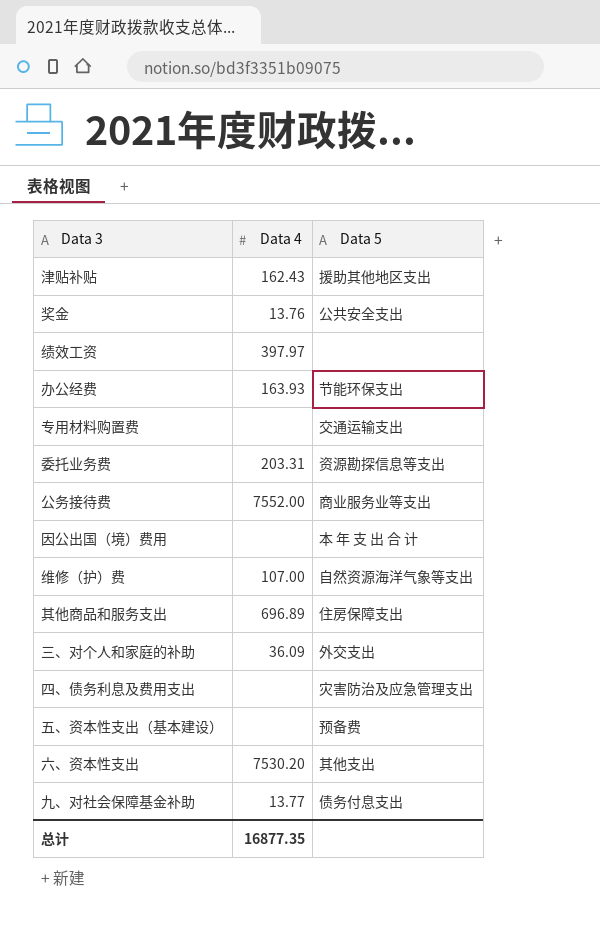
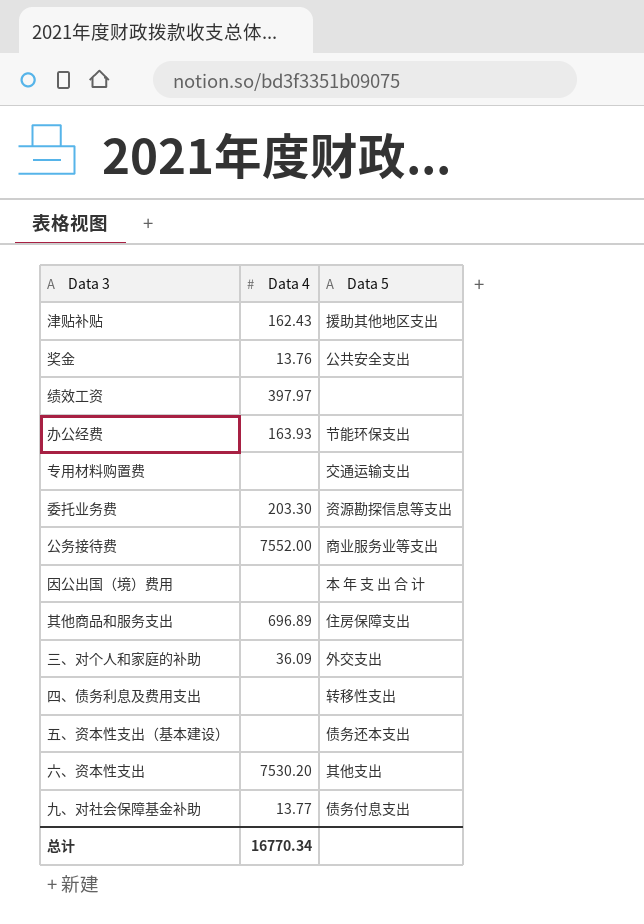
row 维修（护）费: 107.00 | 自然资源海洋气象等支出 -> none
委托业务费 | Data 4: 203.31 -> 203.30
四、债务利息及费用支出 | Data 5: 灾害防治及应急管理支出 -> 转移性支出
五、资本性支出（基本建设） | Data 5: 预备费 -> 债务还本支出
总计 | Data 4: 16877.35 -> 16770.34

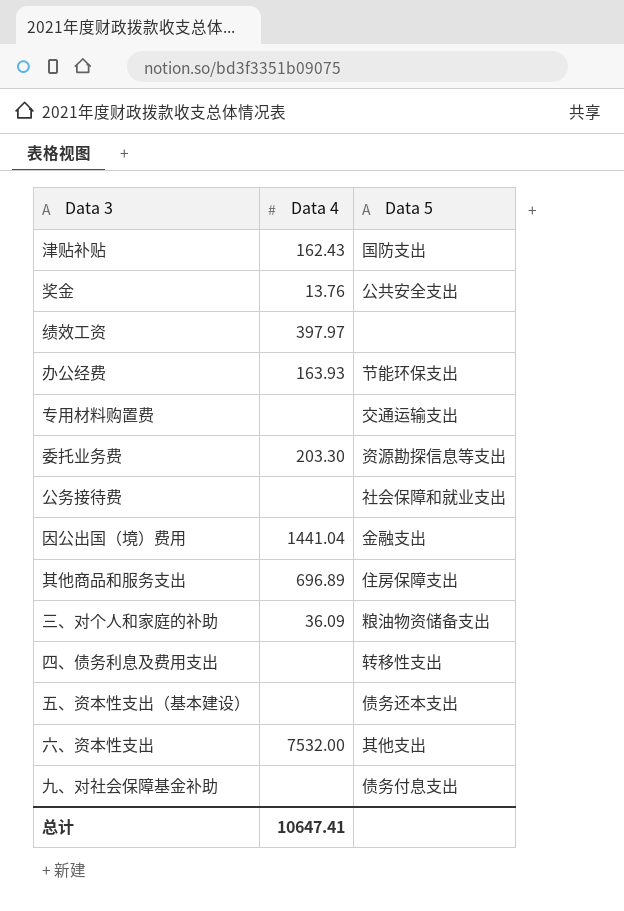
津贴补贴 | Data 5: 援助其他地区支出 -> 国防支出
公务接待费 | Data 4: 7552.00 -> none
公务接待费 | Data 5: 商业服务业等支出 -> 社会保障和就业支出
因公出国（境）费用 | Data 4: none -> 1441.04
因公出国（境）费用 | Data 5: 本 年 支 出 合 计 -> 金融支出
三、对个人和家庭的补助 | Data 5: 外交支出 -> 粮油物资储备支出
六、资本性支出 | Data 4: 7530.20 -> 7532.00
九、对社会保障基金补助 | Data 4: 13.77 -> none
总计 | Data 4: 16770.34 -> 10647.41

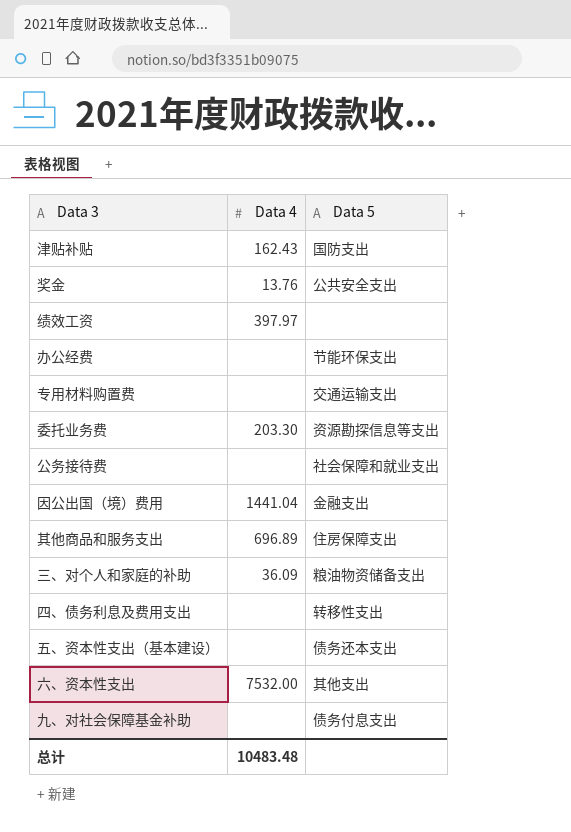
办公经费 | Data 4: 163.93 -> none
总计 | Data 4: 10647.41 -> 10483.48

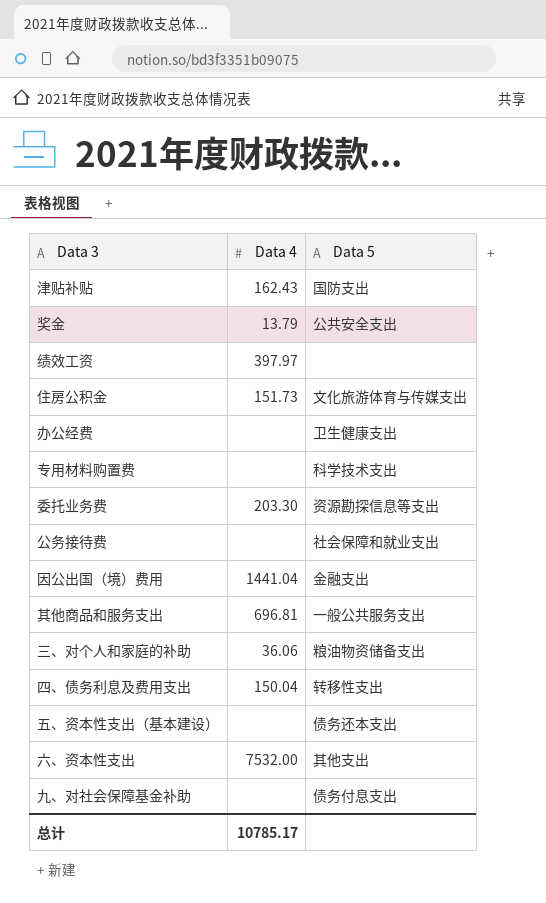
奖金 | Data 4: 13.76 -> 13.79
row 住房公积金: none -> 151.73 | 文化旅游体育与传媒支出
办公经费 | Data 5: 节能环保支出 -> 卫生健康支出
专用材料购置费 | Data 5: 交通运输支出 -> 科学技术支出
其他商品和服务支出 | Data 4: 696.89 -> 696.81
其他商品和服务支出 | Data 5: 住房保障支出 -> 一般公共服务支出
三、对个人和家庭的补助 | Data 4: 36.09 -> 36.06
四、债务利息及费用支出 | Data 4: none -> 150.04
总计 | Data 4: 10483.48 -> 10785.17

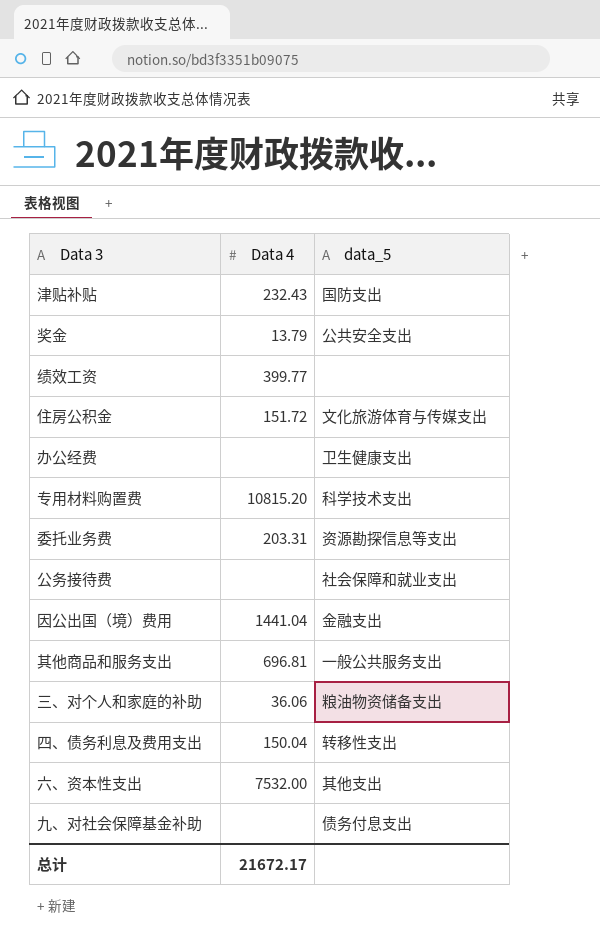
column name: Data 5 -> data_5
row 五、资本性支出（基本建设）: none | 债务还本支出 -> none
津贴补贴 | Data 4: 162.43 -> 232.43
绩效工资 | Data 4: 397.97 -> 399.77
住房公积金 | Data 4: 151.73 -> 151.72
专用材料购置费 | Data 4: none -> 10815.20
委托业务费 | Data 4: 203.30 -> 203.31
总计 | Data 4: 10785.17 -> 21672.17

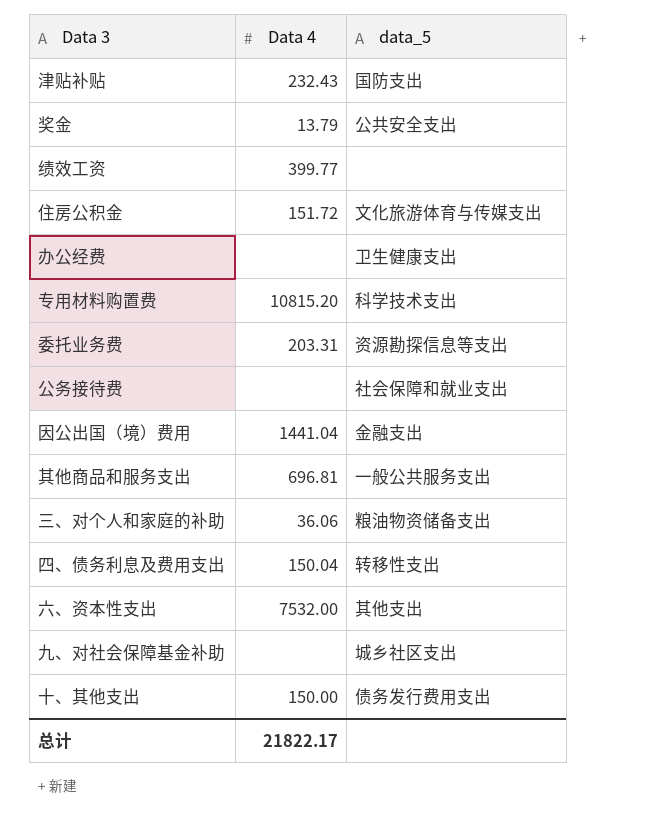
九、对社会保障基金补助 | data_5: 债务付息支出 -> 城乡社区支出
row 十、其他支出: none -> 150.00 | 债务发行费用支出
总计 | Data 4: 21672.17 -> 21822.17

